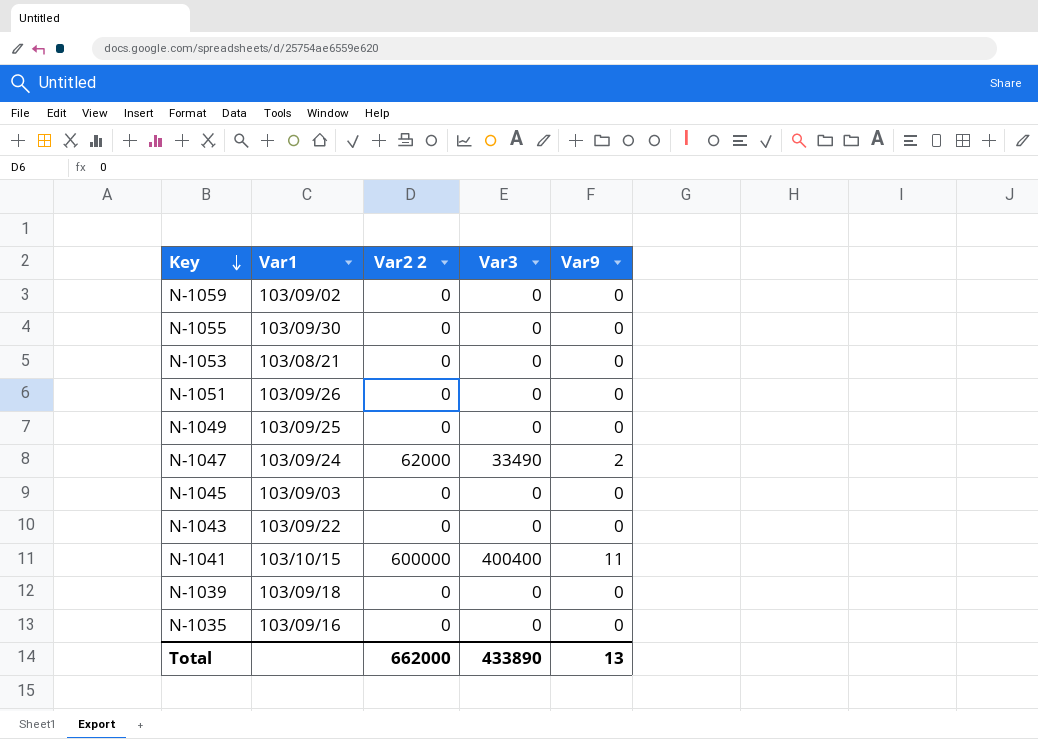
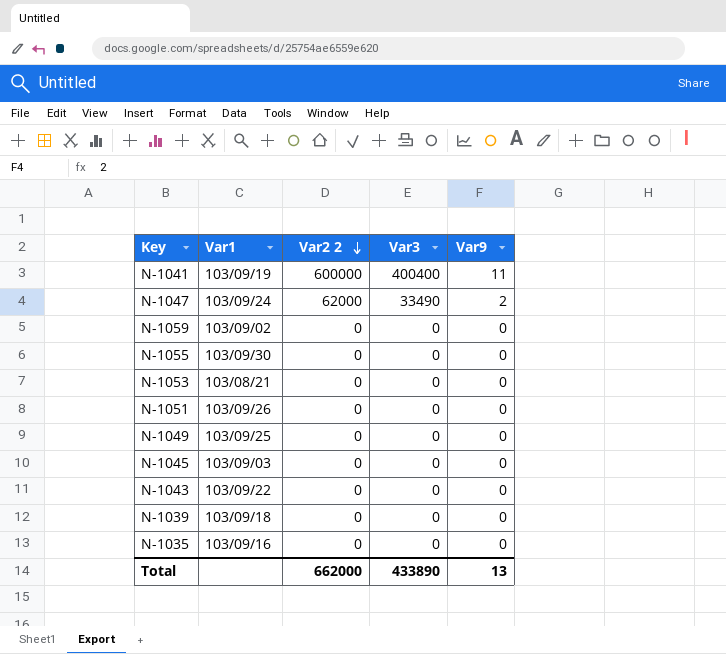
row order: Key descending -> Var2 2 descending
N-1041 | Var1: 103/10/15 -> 103/09/19

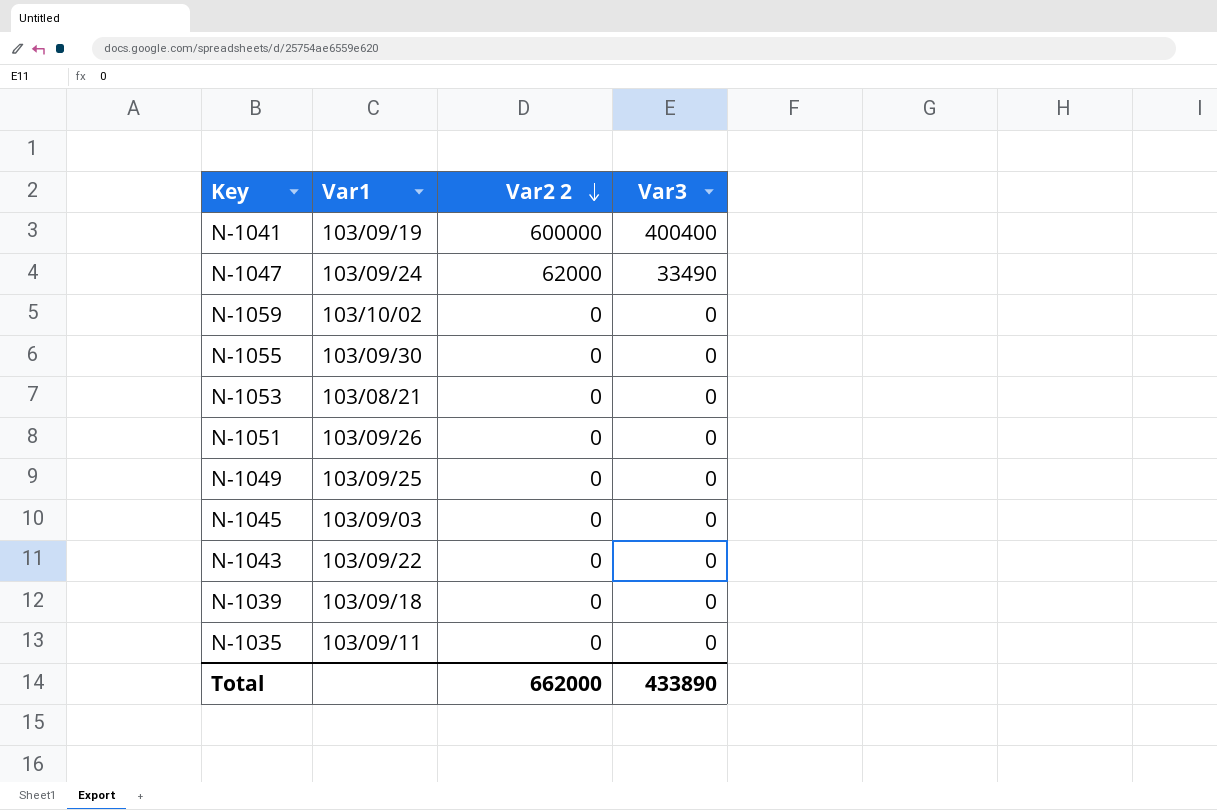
column Var9 | position: 5 -> none
N-1059 | Var1: 103/09/02 -> 103/10/02
N-1035 | Var1: 103/09/16 -> 103/09/11

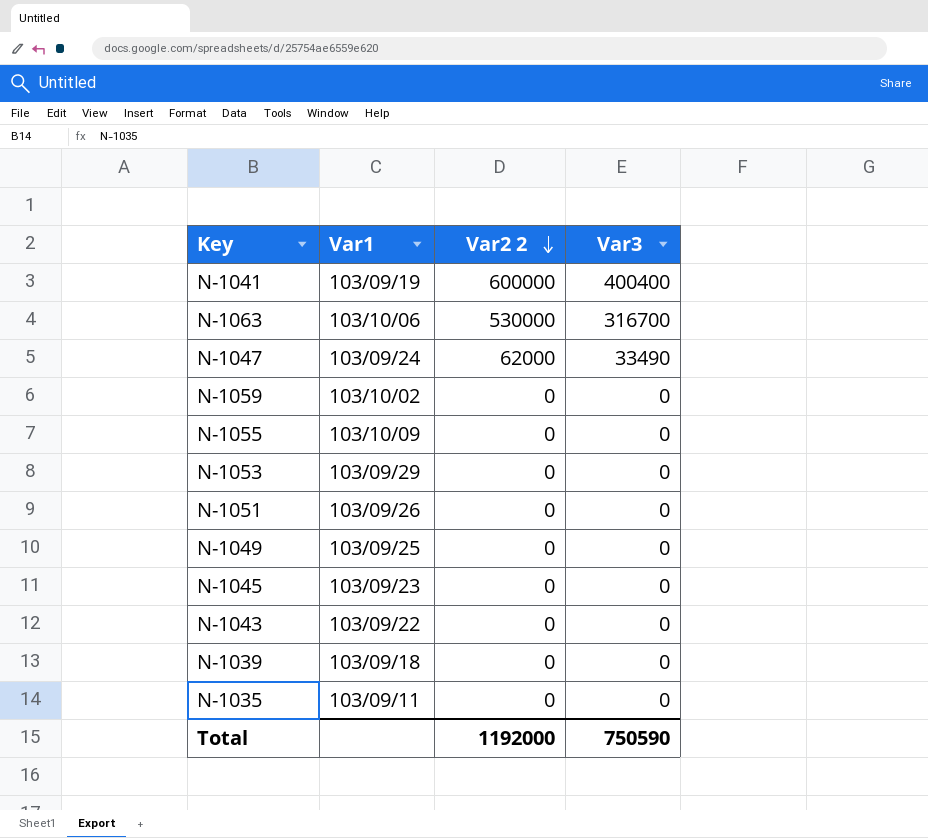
row N-1063: none -> 103/10/06 | 530000 | 316700
N-1055 | Var1: 103/09/30 -> 103/10/09
N-1053 | Var1: 103/08/21 -> 103/09/29
N-1045 | Var1: 103/09/03 -> 103/09/23
Total | Var2 2: 662000 -> 1192000
Total | Var3: 433890 -> 750590

